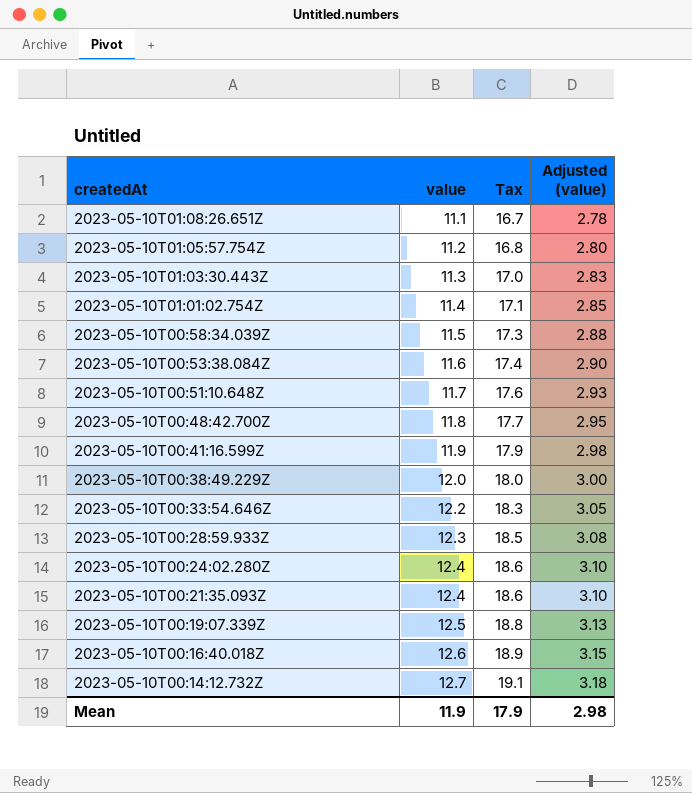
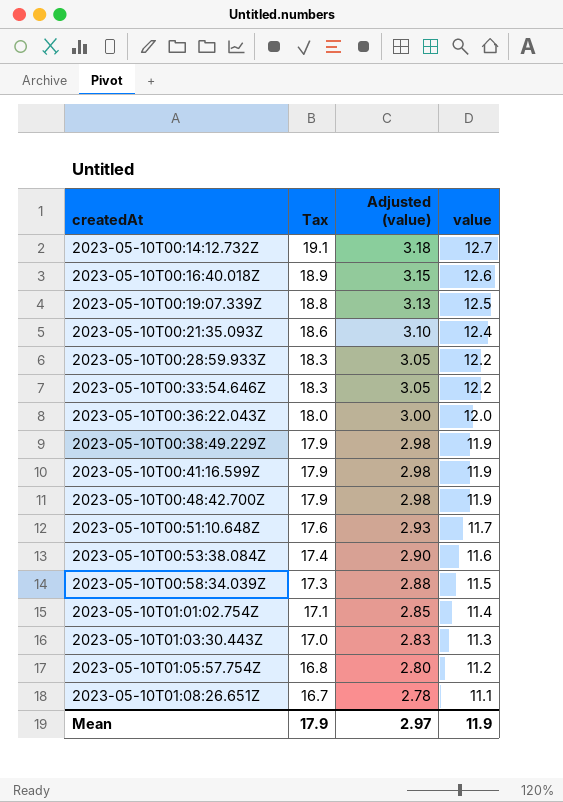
row order: createdAt descending -> createdAt ascending
column value | position: 2 -> 4
row 2023-05-10T00:24:02.280Z: 12.4 | 18.6 | 3.10 -> none
2023-05-10T00:28:59.933Z | Tax: 18.5 -> 18.3
2023-05-10T00:28:59.933Z | Adjusted (value): 3.08 -> 3.05
2023-05-10T00:28:59.933Z | value: 12.3 -> 12.2
row 2023-05-10T00:36:22.043Z: none -> 18.0 | 3.00 | 12.0
2023-05-10T00:38:49.229Z | Tax: 18.0 -> 17.9
2023-05-10T00:38:49.229Z | Adjusted (value): 3.00 -> 2.98
2023-05-10T00:38:49.229Z | value: 12.0 -> 11.9
2023-05-10T00:48:42.700Z | Tax: 17.7 -> 17.9
2023-05-10T00:48:42.700Z | Adjusted (value): 2.95 -> 2.98
2023-05-10T00:48:42.700Z | value: 11.8 -> 11.9
Mean | Adjusted (value): 2.98 -> 2.97

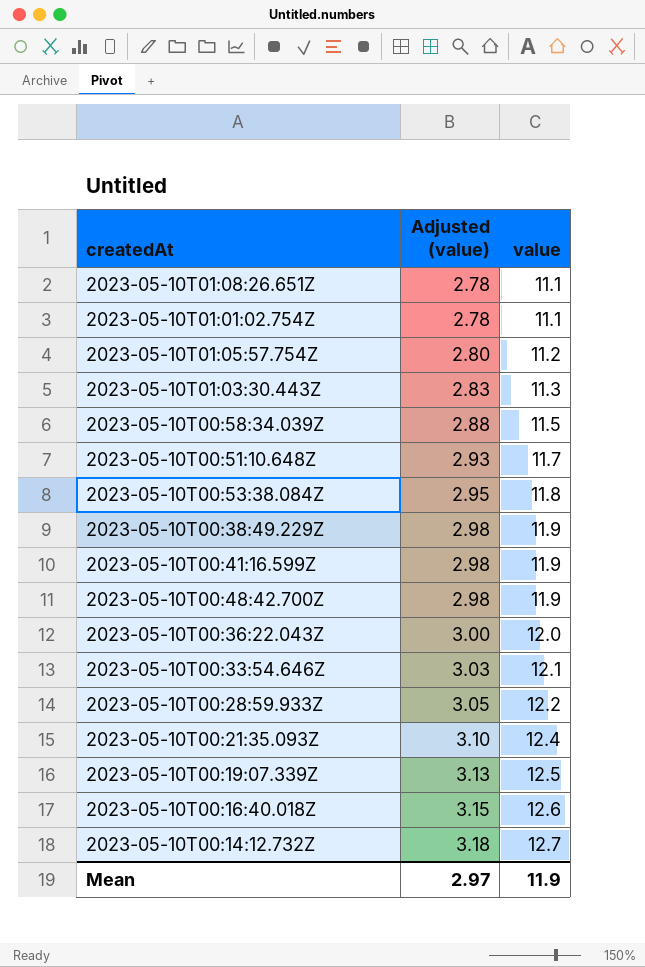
row order: createdAt ascending -> Adjusted (value) ascending
column Tax | formula: [value] * 1.5 -> none
2023-05-10T01:01:02.754Z | Adjusted (value): 2.85 -> 2.78
2023-05-10T01:01:02.754Z | value: 11.4 -> 11.1
2023-05-10T00:53:38.084Z | Adjusted (value): 2.90 -> 2.95
2023-05-10T00:53:38.084Z | value: 11.6 -> 11.8
2023-05-10T00:33:54.646Z | Adjusted (value): 3.05 -> 3.03
2023-05-10T00:33:54.646Z | value: 12.2 -> 12.1

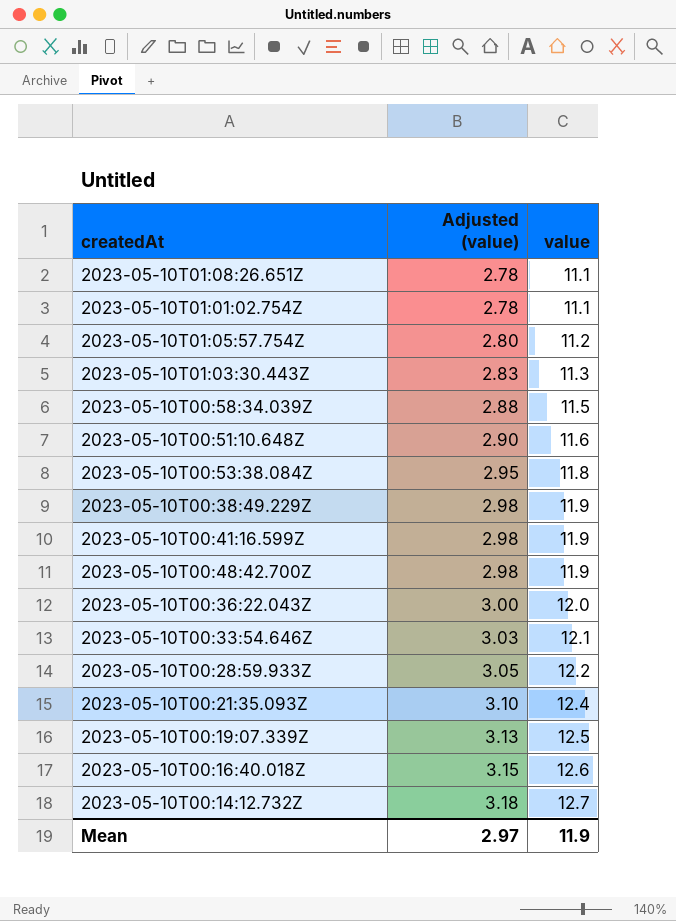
2023-05-10T00:51:10.648Z | Adjusted (value): 2.93 -> 2.90
2023-05-10T00:51:10.648Z | value: 11.7 -> 11.6

